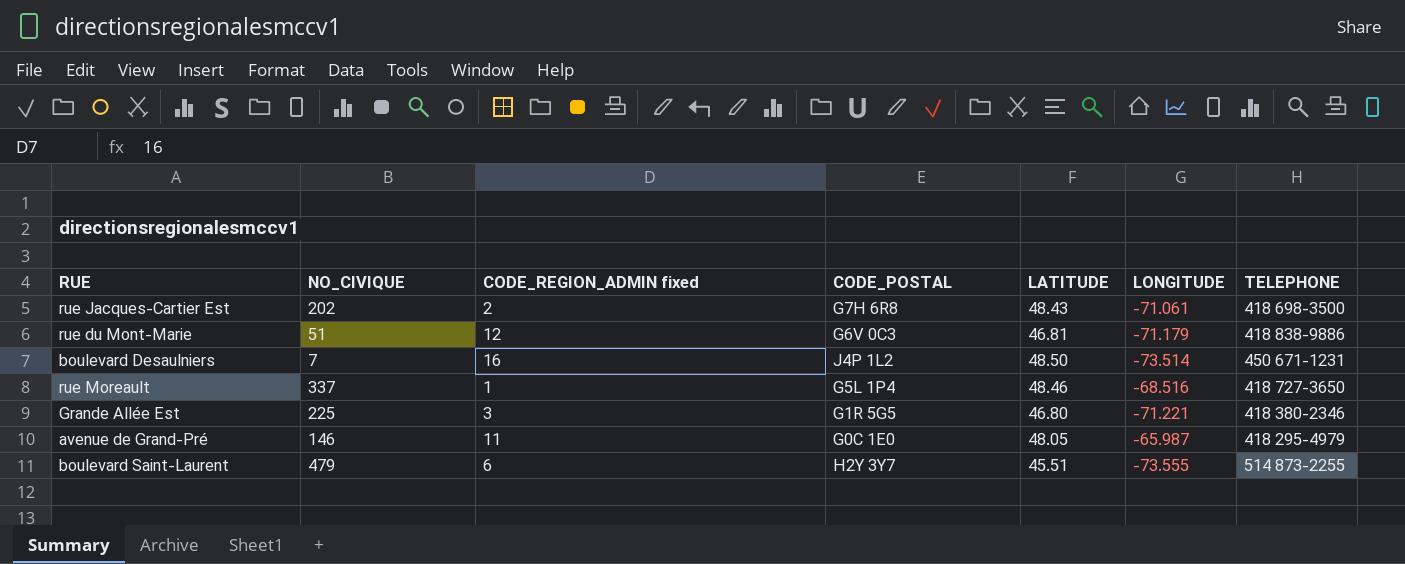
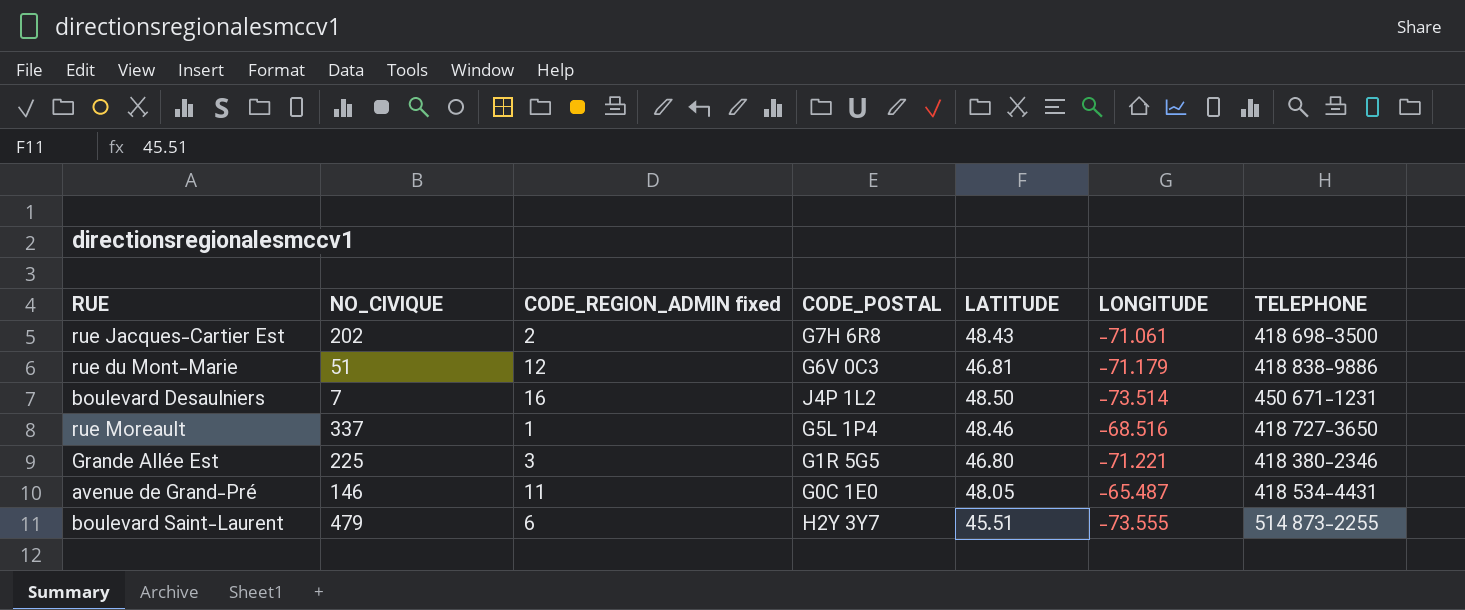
avenue de Grand-Pré | LONGITUDE: -65.987 -> -65.487
avenue de Grand-Pré | TELEPHONE: 418 295-4979 -> 418 534-4431

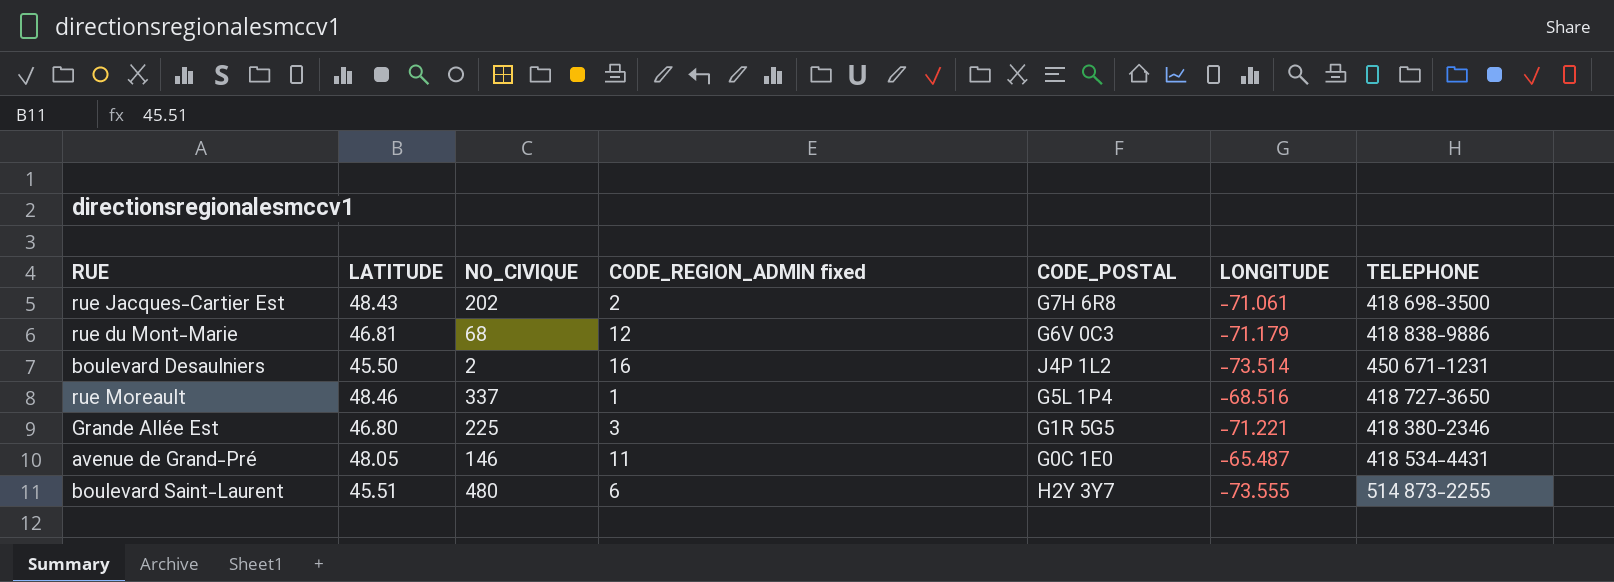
column LATITUDE | position: 5 -> 2
rue du Mont-Marie | NO_CIVIQUE: 51 -> 68
boulevard Desaulniers | LATITUDE: 48.50 -> 45.50
boulevard Desaulniers | NO_CIVIQUE: 7 -> 2
boulevard Saint-Laurent | NO_CIVIQUE: 479 -> 480

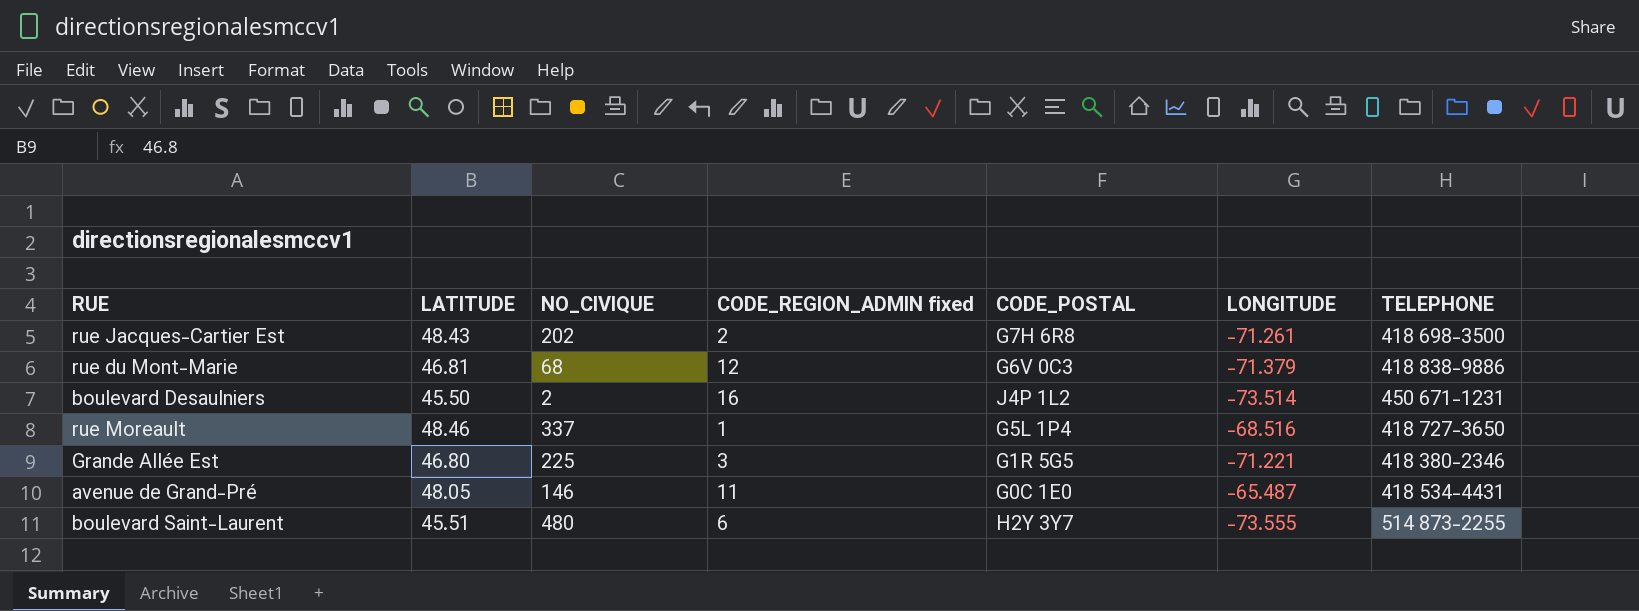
rue Jacques-Cartier Est | LONGITUDE: -71.061 -> -71.261
rue du Mont-Marie | LONGITUDE: -71.179 -> -71.379

